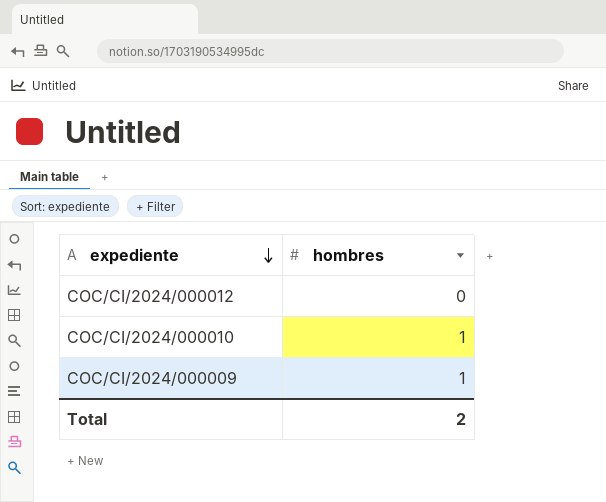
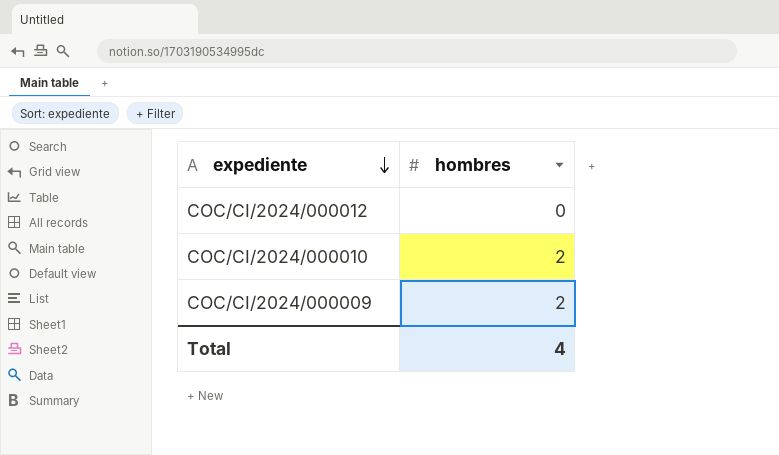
COC/CI/2024/000010 | hombres: 1 -> 2
COC/CI/2024/000009 | hombres: 1 -> 2
Total | hombres: 2 -> 4

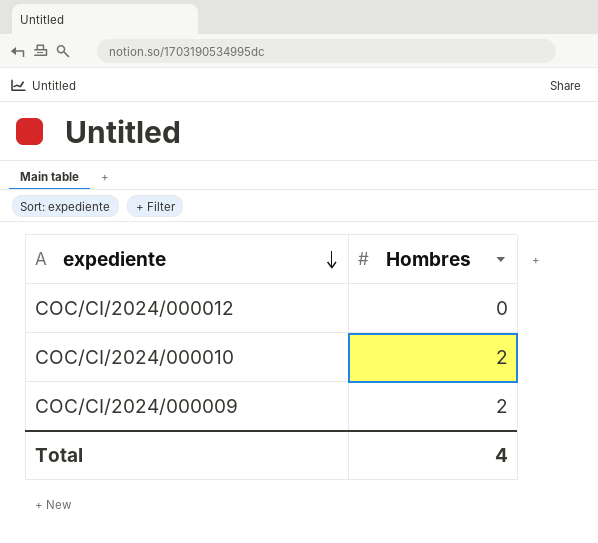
column name: hombres -> Hombres

